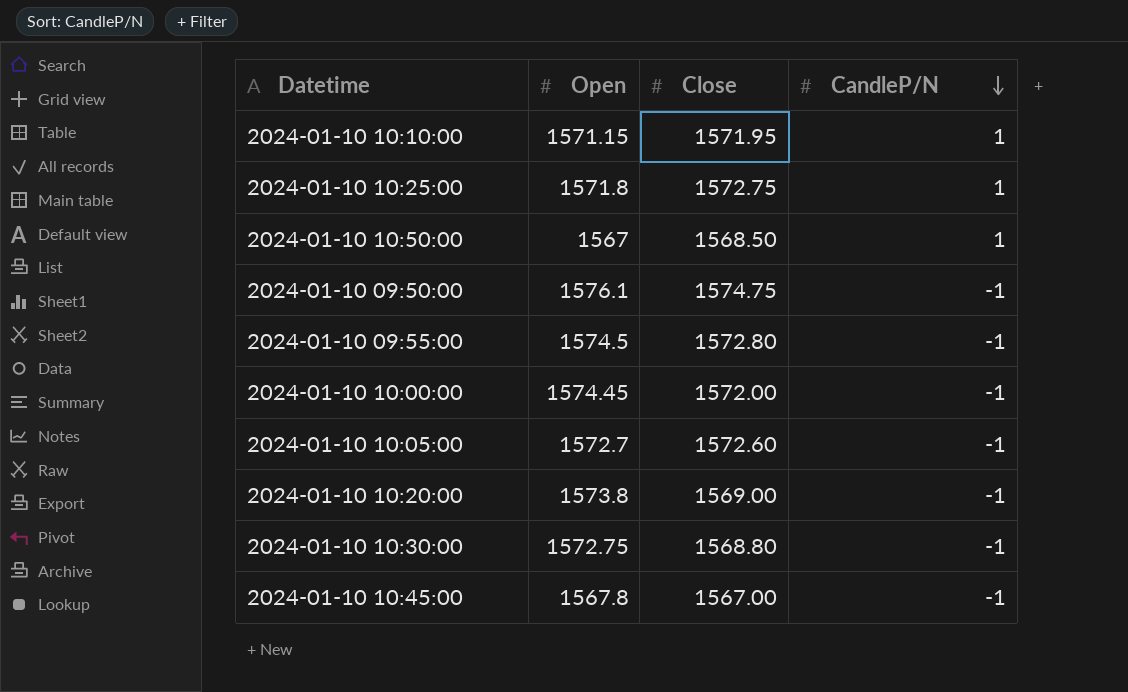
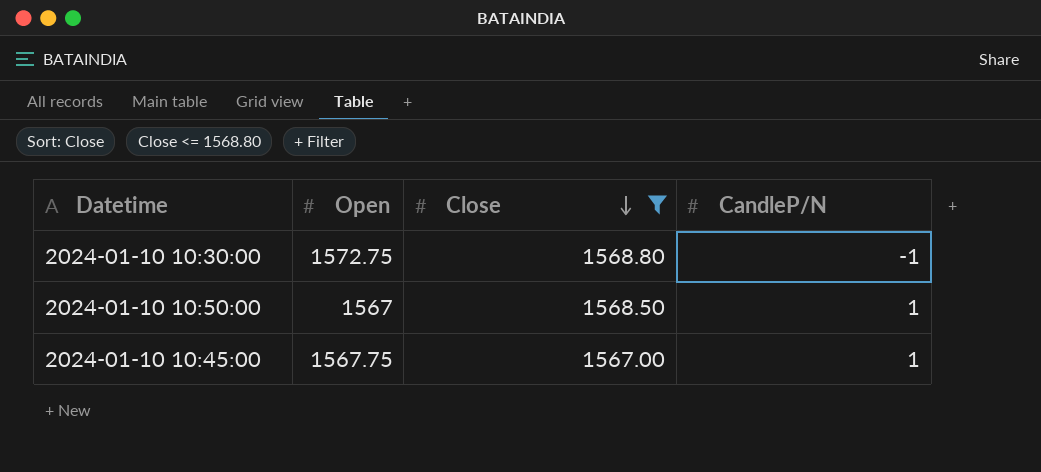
filter: none -> Close <= 1568.80
row order: CandleP/N descending -> Close descending
2024-01-10 10:45:00 | Open: 1567.8 -> 1567.75
2024-01-10 10:45:00 | CandleP/N: -1 -> 1

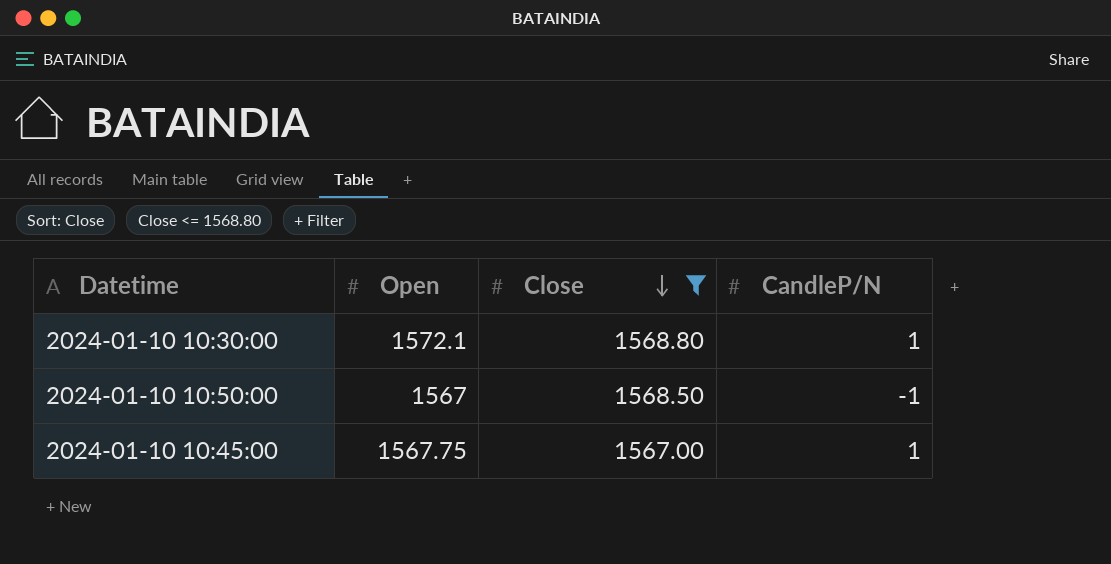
2024-01-10 10:30:00 | Open: 1572.75 -> 1572.1
2024-01-10 10:30:00 | CandleP/N: -1 -> 1
2024-01-10 10:50:00 | CandleP/N: 1 -> -1

